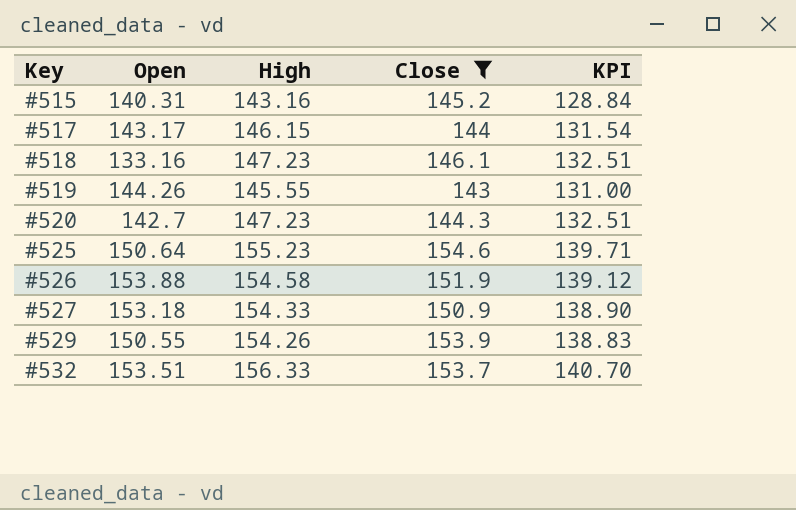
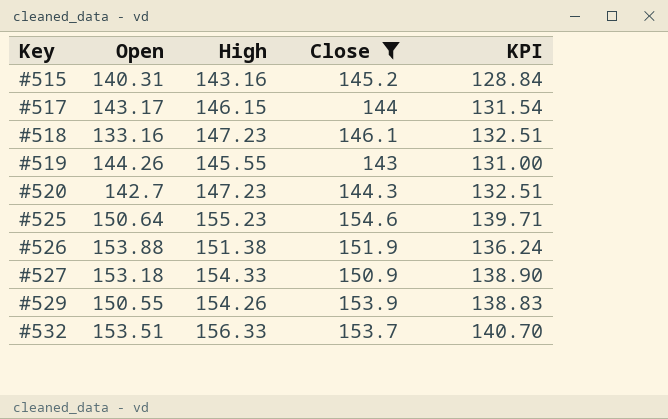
#526 | High: 154.58 -> 151.38
#526 | KPI: 139.12 -> 136.24

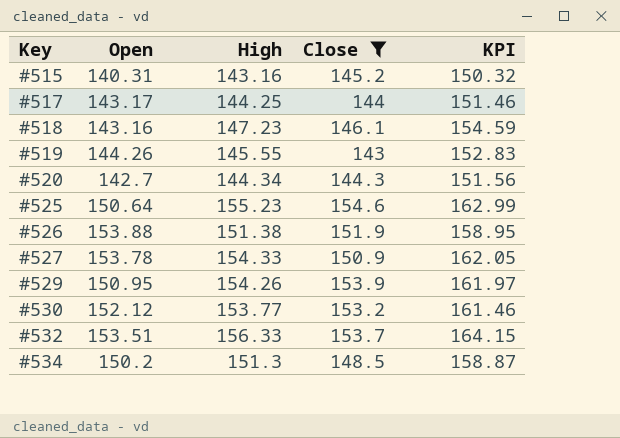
column KPI | formula: [High] * 0.9 -> [High] * 1.05
#517 | High: 146.15 -> 144.25
#518 | Open: 133.16 -> 143.16
#520 | High: 147.23 -> 144.34
#527 | Open: 153.18 -> 153.78
#529 | Open: 150.55 -> 150.95
row #530: none -> 152.12 | 153.77 | 153.2 | 161.46
row #534: none -> 150.2 | 151.3 | 148.5 | 158.87

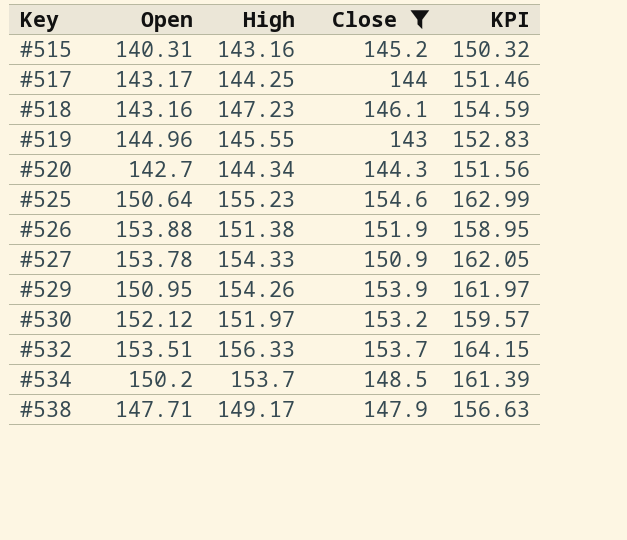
#519 | Open: 144.26 -> 144.96
#530 | High: 153.77 -> 151.97
#530 | KPI: 161.46 -> 159.57
#534 | High: 151.3 -> 153.7
#534 | KPI: 158.87 -> 161.39
row #538: none -> 147.71 | 149.17 | 147.9 | 156.63

